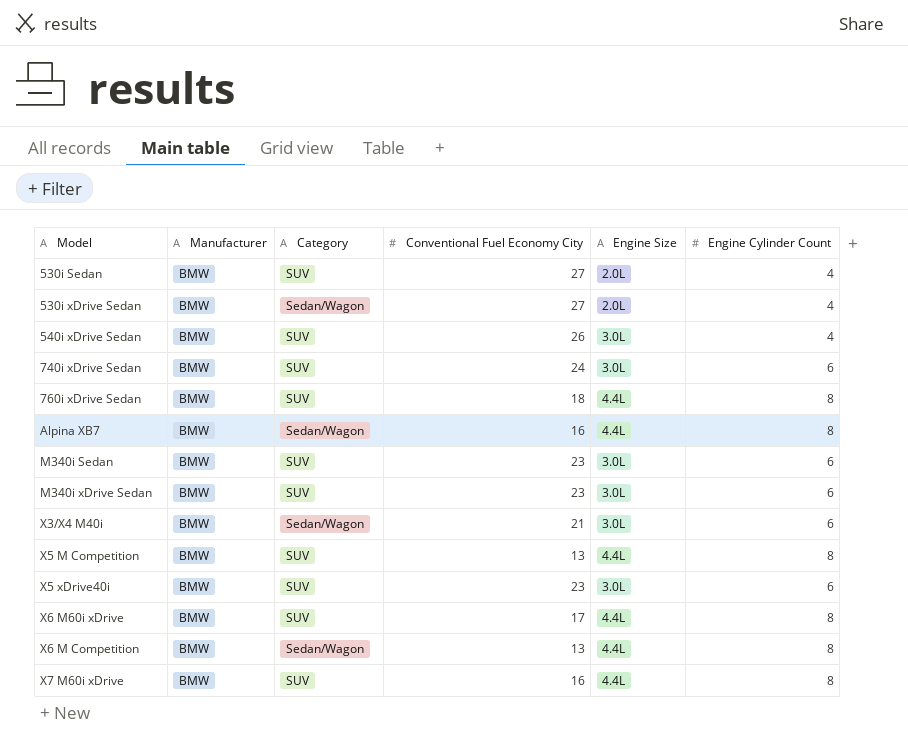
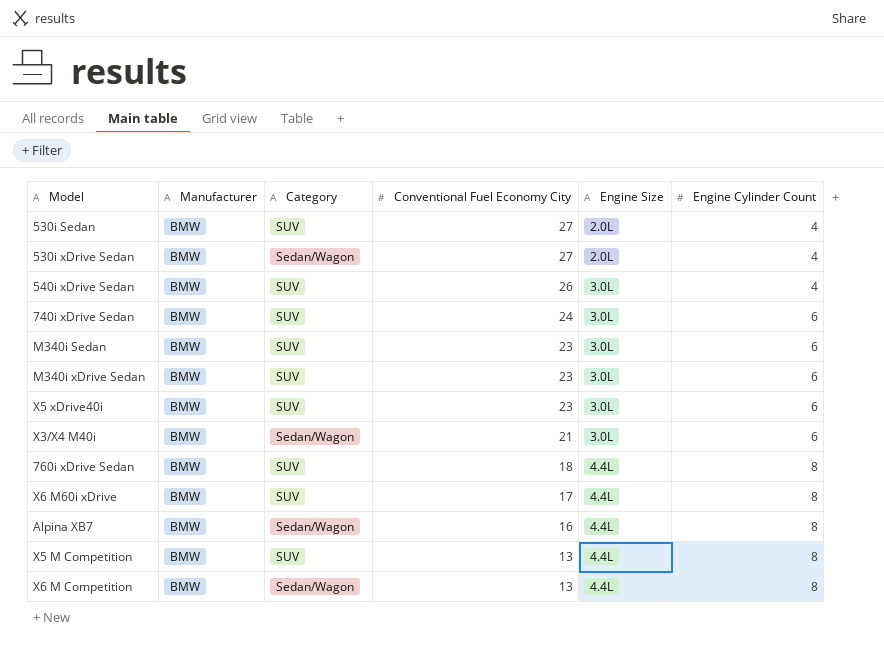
row order: Model ascending -> Conventional Fuel Economy City descending
row X7 M60i xDrive: BMW | SUV | 16 | 4.4L | 8 -> none

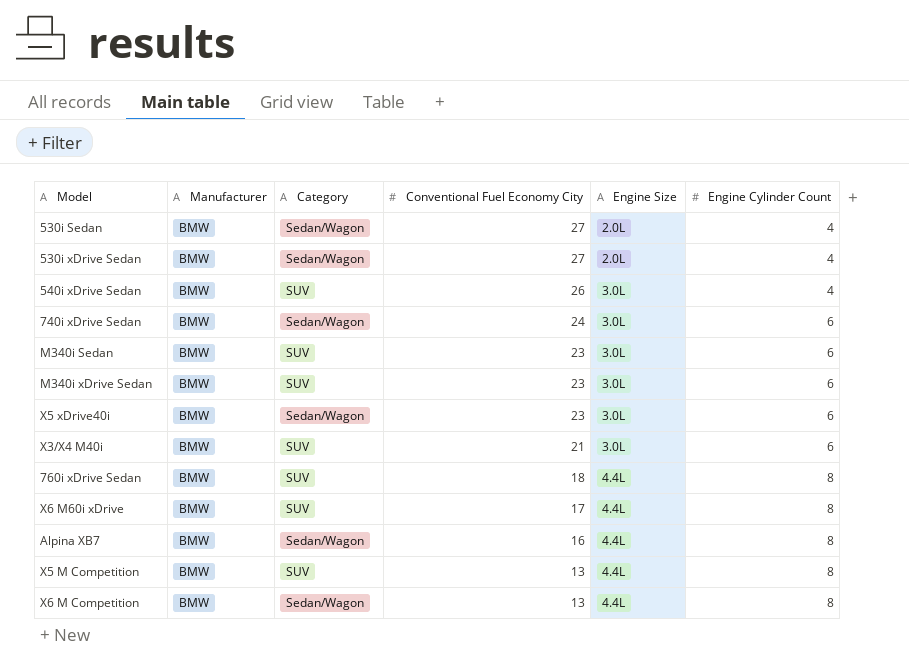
530i Sedan | Category: SUV -> Sedan/Wagon
740i xDrive Sedan | Category: SUV -> Sedan/Wagon
X5 xDrive40i | Category: SUV -> Sedan/Wagon
X3/X4 M40i | Category: Sedan/Wagon -> SUV

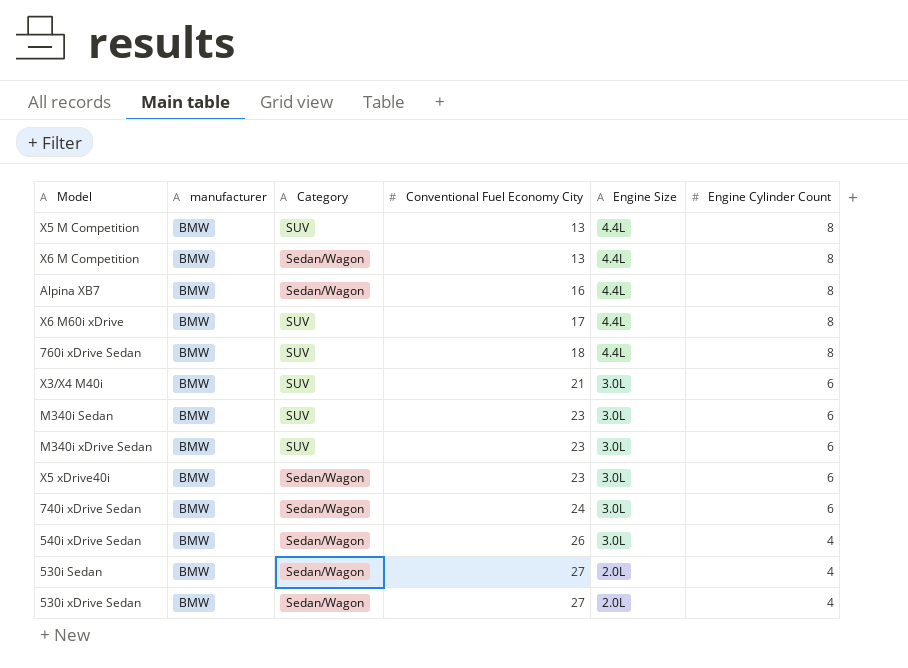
row order: Conventional Fuel Economy City descending -> Conventional Fuel Economy City ascending
column name: Manufacturer -> manufacturer
540i xDrive Sedan | Category: SUV -> Sedan/Wagon

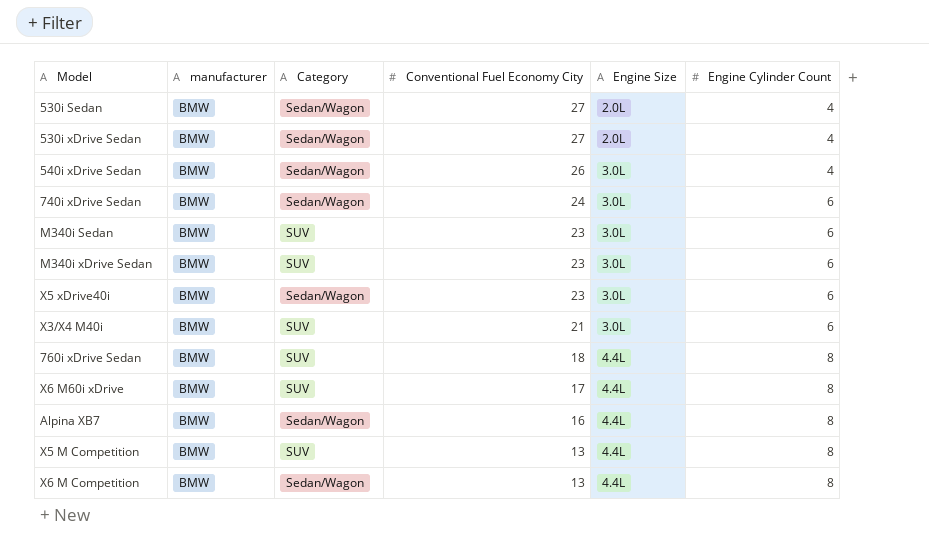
row order: Conventional Fuel Economy City ascending -> Conventional Fuel Economy City descending

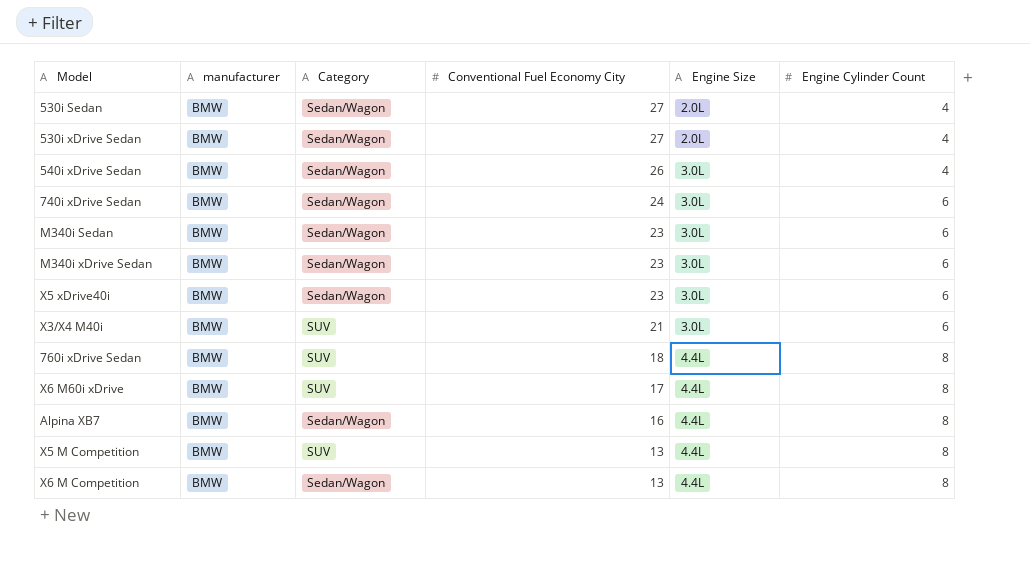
M340i Sedan | Category: SUV -> Sedan/Wagon
M340i xDrive Sedan | Category: SUV -> Sedan/Wagon

